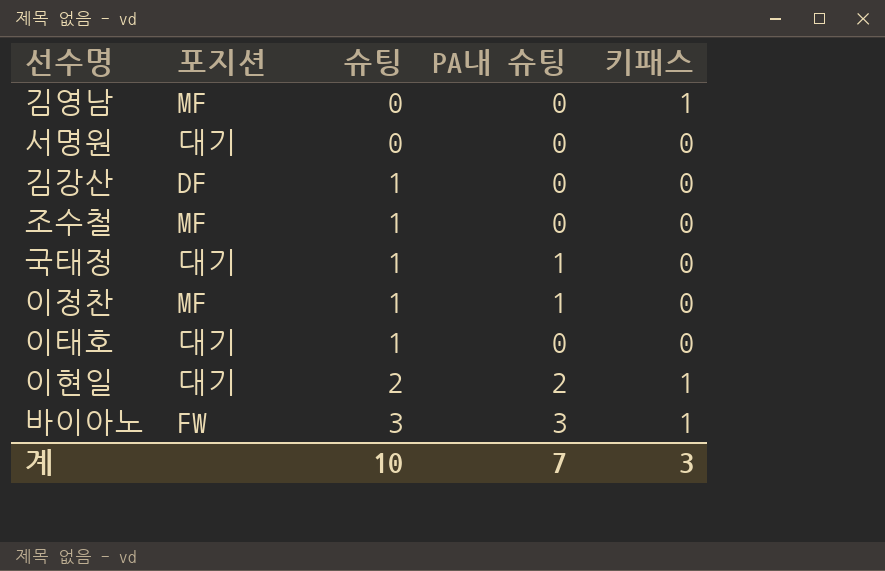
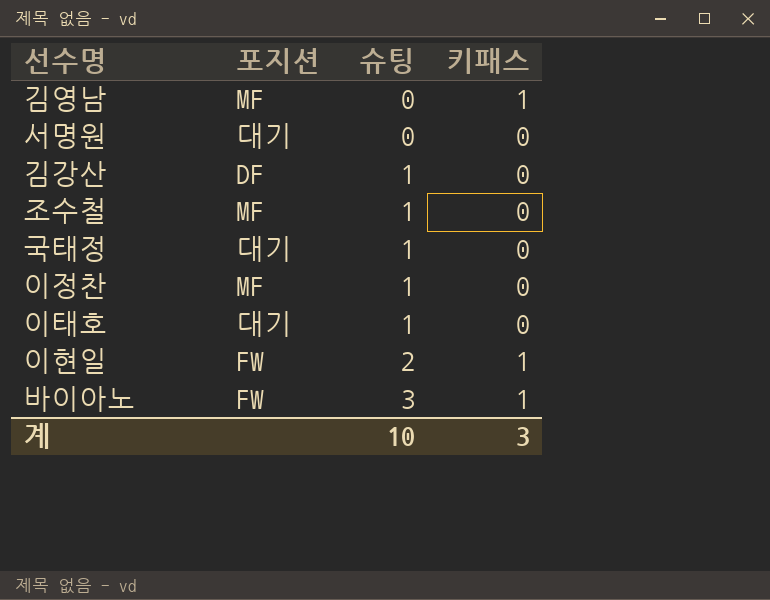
column PA내 슈팅 | position: 4 -> none
이현일 | 포지션: 대기 -> FW

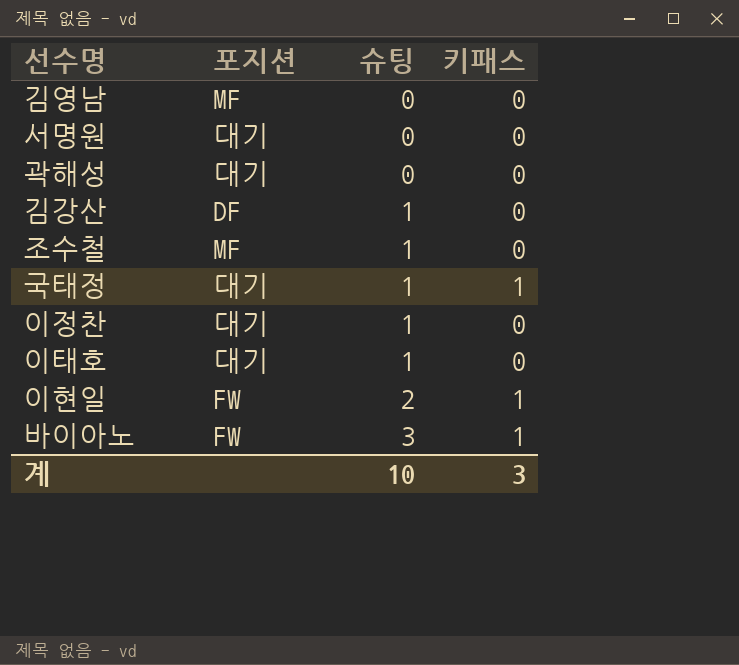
김영남 | 키패스: 1 -> 0
row 곽해성: none -> 대기 | 0 | 0
국태정 | 키패스: 0 -> 1
이정찬 | 포지션: MF -> 대기

